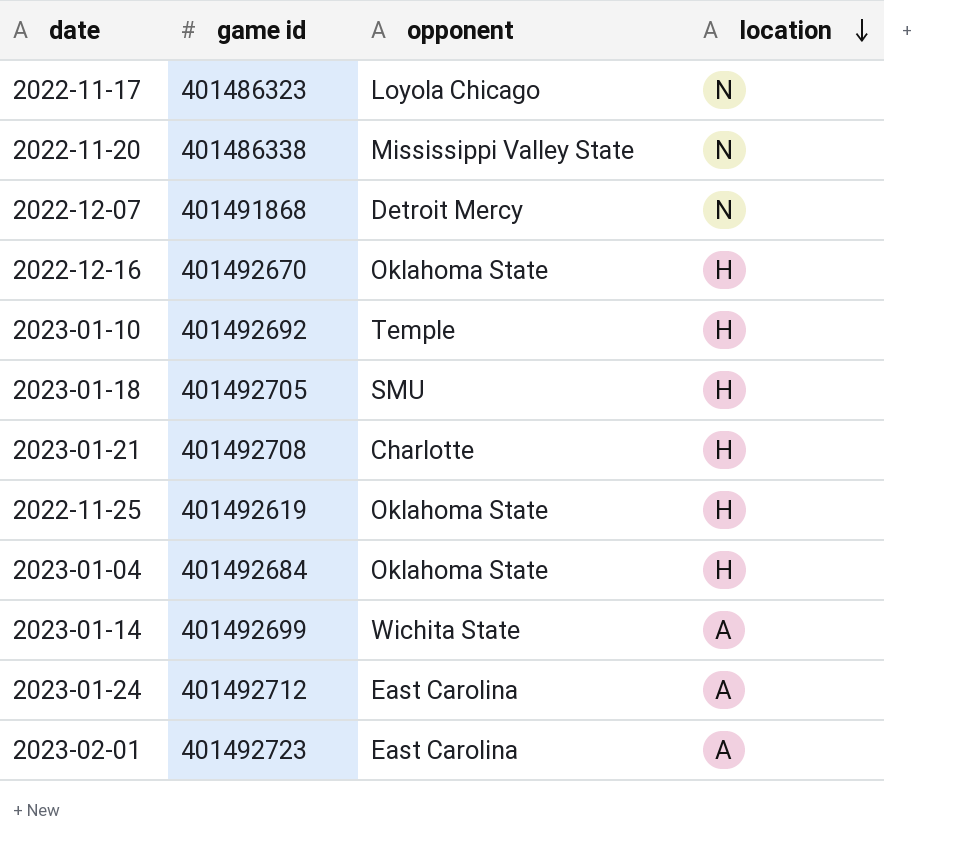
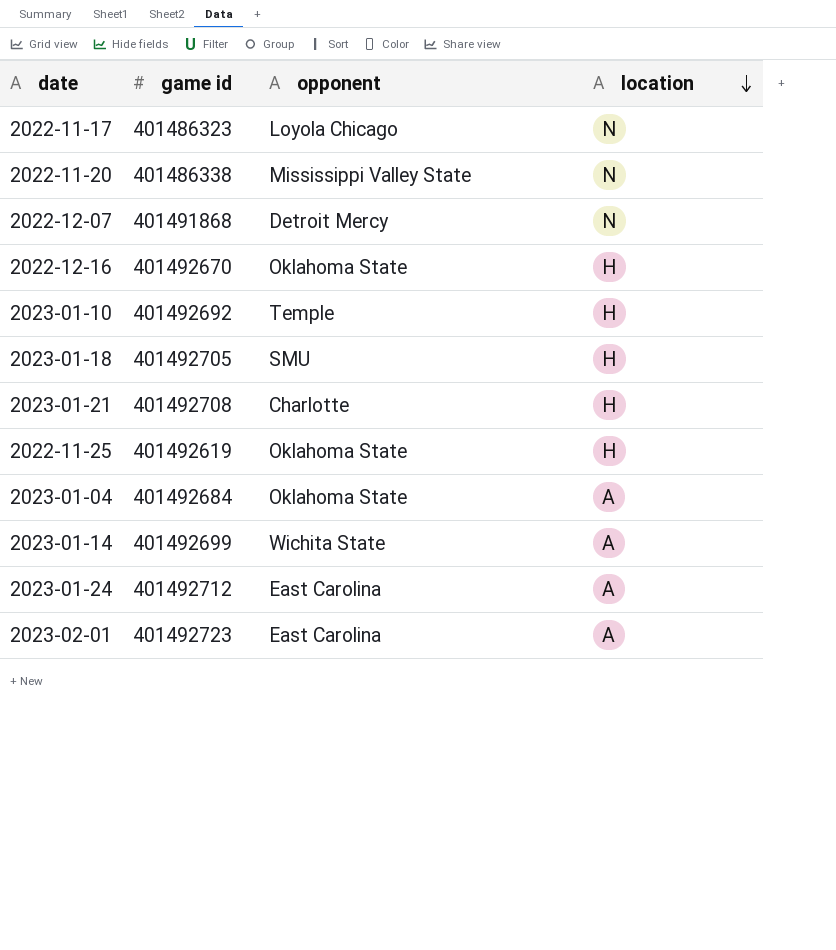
2023-01-04 | location: H -> A

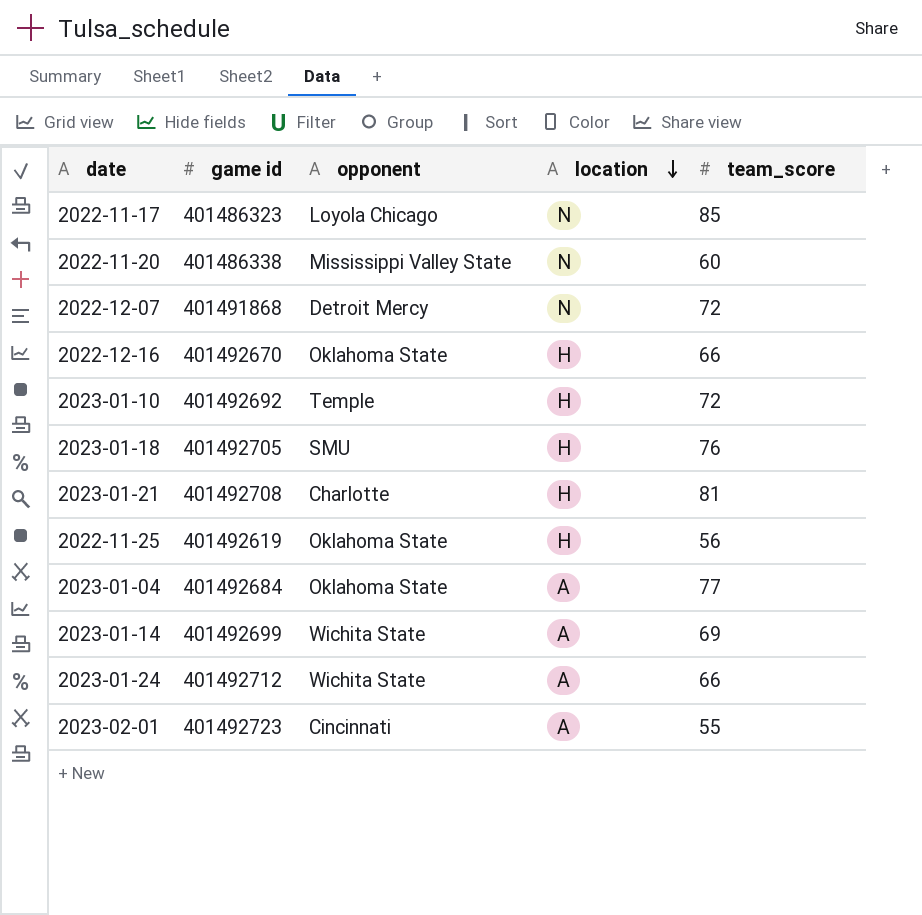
column team_score | position: none -> 5
2023-01-24 | opponent: East Carolina -> Wichita State
2023-02-01 | opponent: East Carolina -> Cincinnati

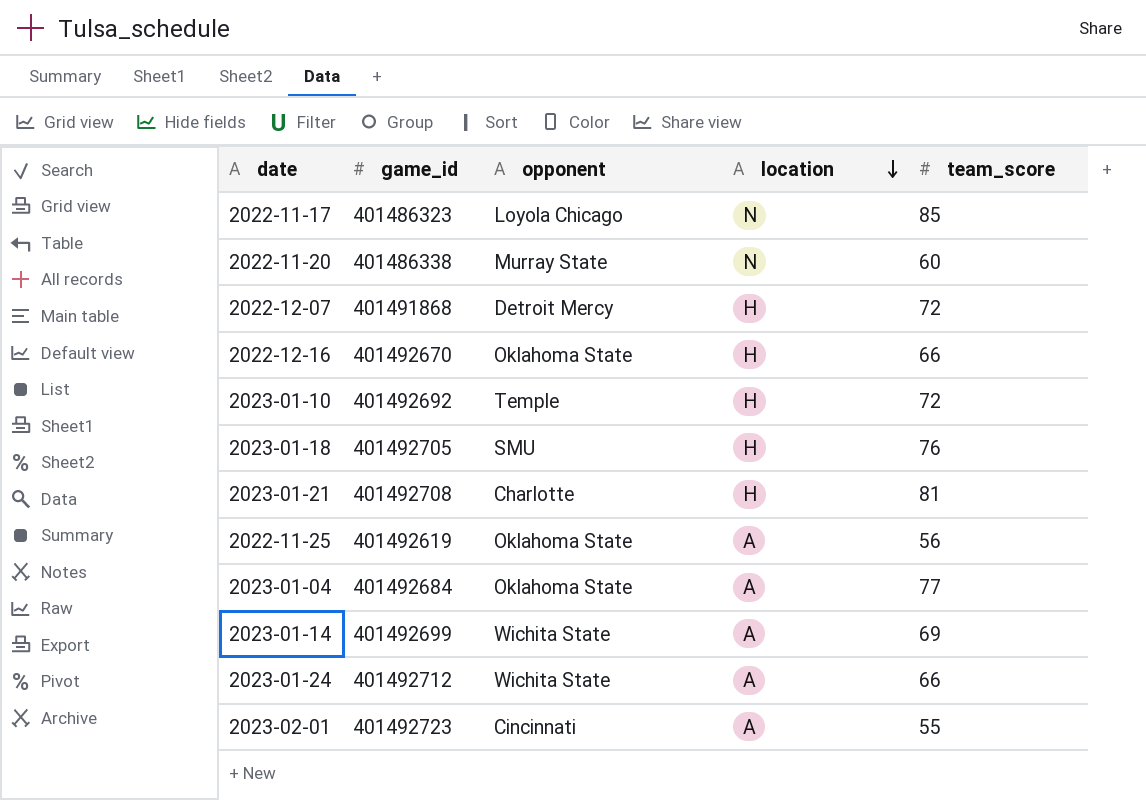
column name: game id -> game_id
2022-11-20 | opponent: Mississippi Valley State -> Murray State
2022-12-07 | location: N -> H
2022-11-25 | location: H -> A

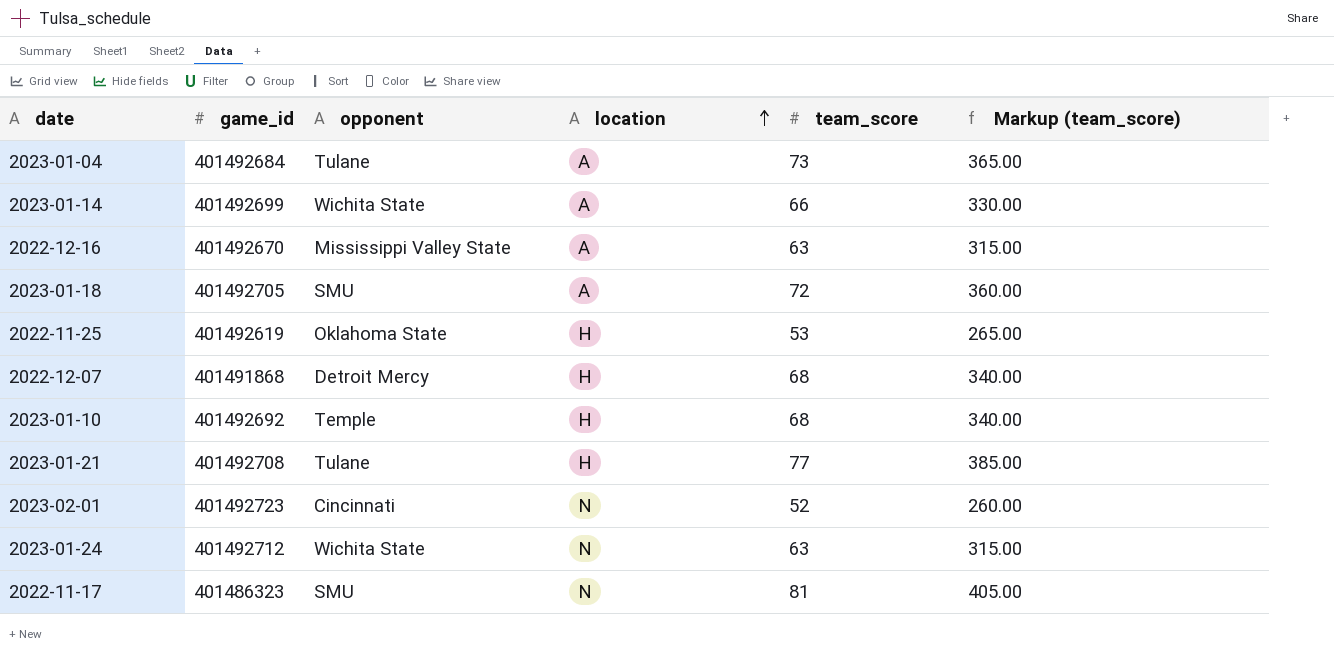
row order: location descending -> location ascending
column Markup (team_score) | formula: none -> [team_score] * 5
row 2022-11-20: 401486338 | Murray State | N | 60 -> none
2023-01-04 | opponent: Oklahoma State -> Tulane
2023-01-04 | team_score: 77 -> 73
2023-01-14 | team_score: 69 -> 66
2022-12-16 | opponent: Oklahoma State -> Mississippi Valley State
2022-12-16 | location: H -> A
2022-12-16 | team_score: 66 -> 63
2023-01-18 | location: H -> A
2023-01-18 | team_score: 76 -> 72
2022-11-25 | location: A -> H
2022-11-25 | team_score: 56 -> 53
2022-12-07 | team_score: 72 -> 68
2023-01-10 | team_score: 72 -> 68
2023-01-21 | opponent: Charlotte -> Tulane
2023-01-21 | team_score: 81 -> 77
2023-02-01 | location: A -> N
2023-02-01 | team_score: 55 -> 52
2023-01-24 | location: A -> N
2023-01-24 | team_score: 66 -> 63
2022-11-17 | opponent: Loyola Chicago -> SMU
2022-11-17 | team_score: 85 -> 81

